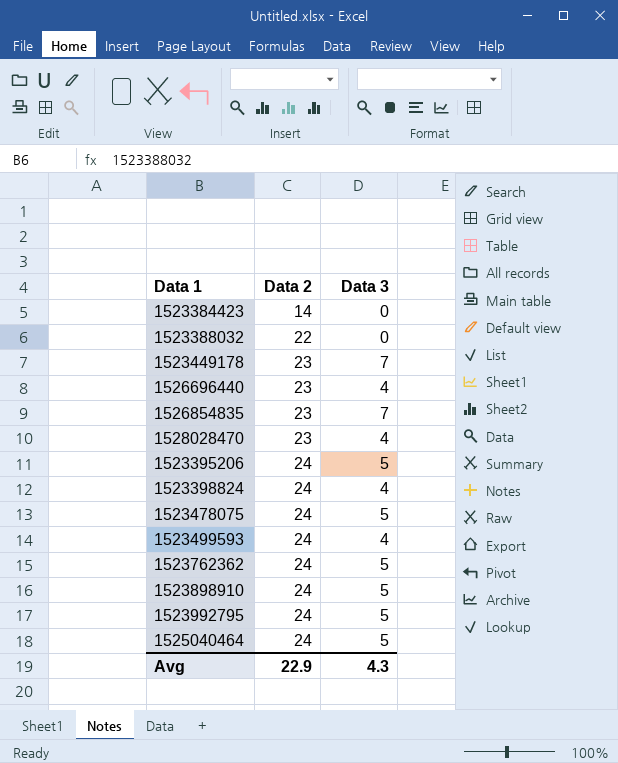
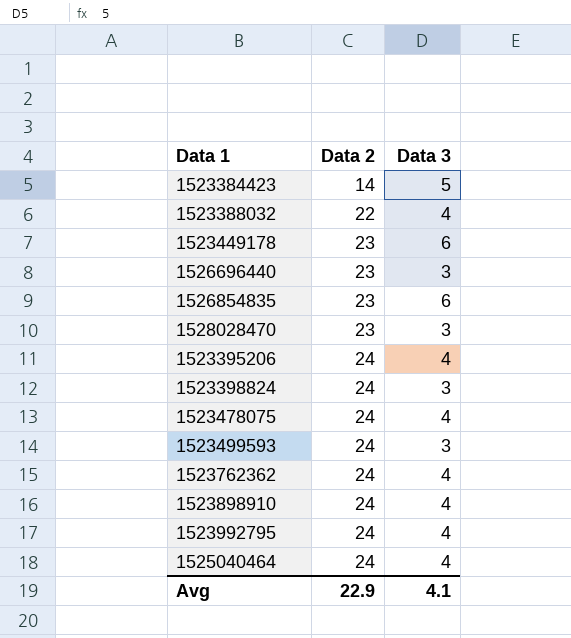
1523384423 | Data 3: 0 -> 5
1523388032 | Data 3: 0 -> 4
1523449178 | Data 3: 7 -> 6
1526696440 | Data 3: 4 -> 3
1526854835 | Data 3: 7 -> 6
1528028470 | Data 3: 4 -> 3
1523395206 | Data 3: 5 -> 4
1523398824 | Data 3: 4 -> 3
1523478075 | Data 3: 5 -> 4
1523499593 | Data 3: 4 -> 3
1523762362 | Data 3: 5 -> 4
1523898910 | Data 3: 5 -> 4
1523992795 | Data 3: 5 -> 4
1525040464 | Data 3: 5 -> 4
Avg | Data 3: 4.3 -> 4.1

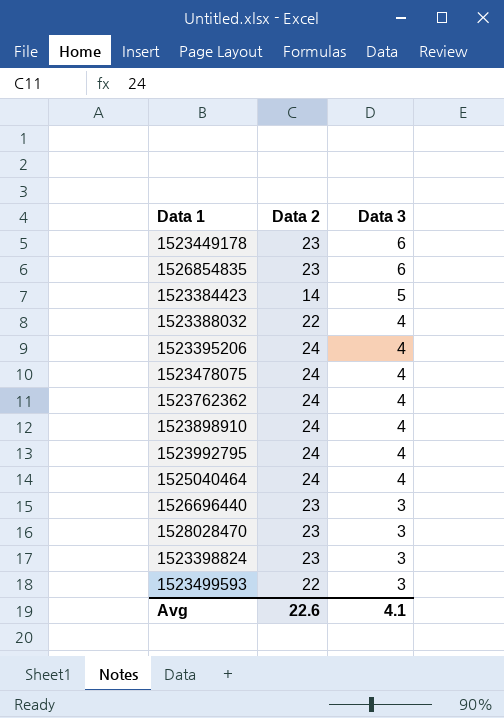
row order: Data 2 ascending -> Data 3 descending
1523398824 | Data 2: 24 -> 23
1523499593 | Data 2: 24 -> 22
Avg | Data 2: 22.9 -> 22.6

